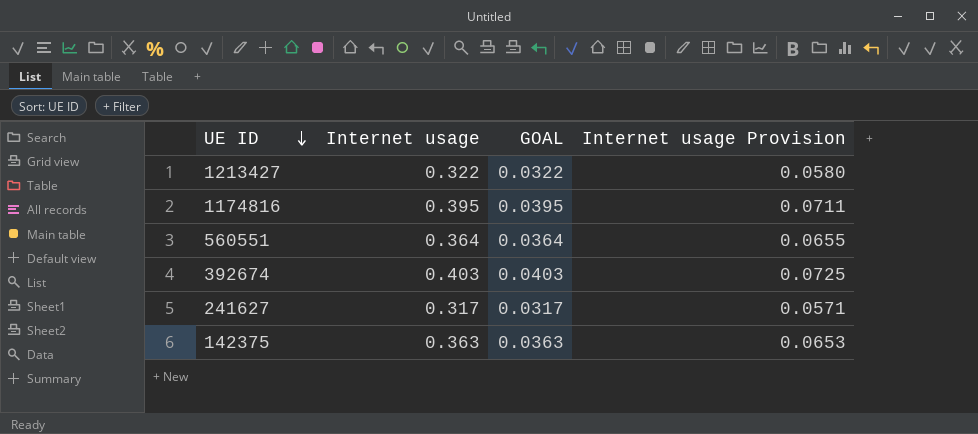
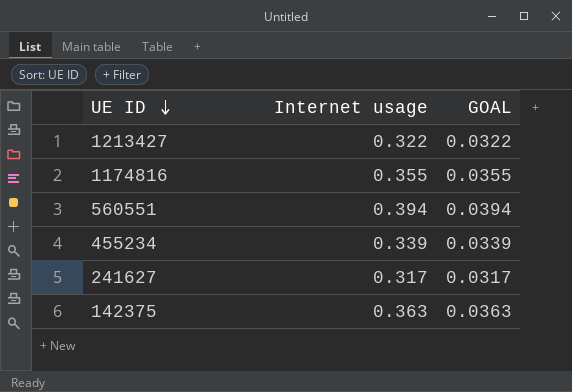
column Internet usage Provision | formula: [Internet usage] * 0.18 -> none
row 392674: 0.403 | 0.0403 | 0.0725 -> none
1174816 | Internet usage: 0.395 -> 0.355
1174816 | GOAL: 0.0395 -> 0.0355
560551 | Internet usage: 0.364 -> 0.394
560551 | GOAL: 0.0364 -> 0.0394
row 455234: none -> 0.339 | 0.0339

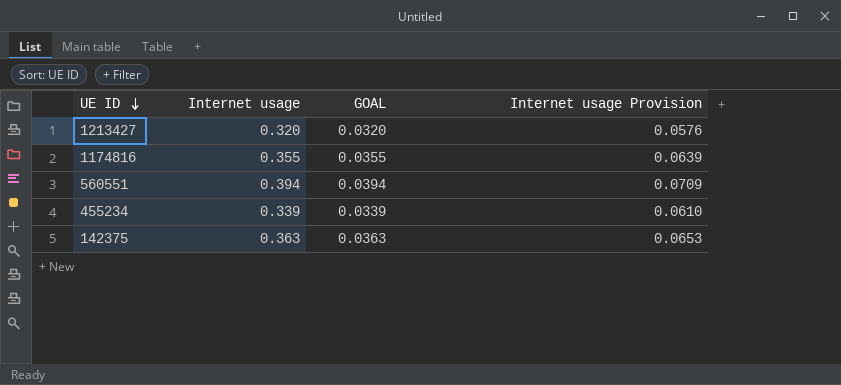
column Internet usage Provision | formula: none -> [Internet usage] * 0.18
row 241627: 0.317 | 0.0317 -> none
1213427 | Internet usage: 0.322 -> 0.320
1213427 | GOAL: 0.0322 -> 0.0320

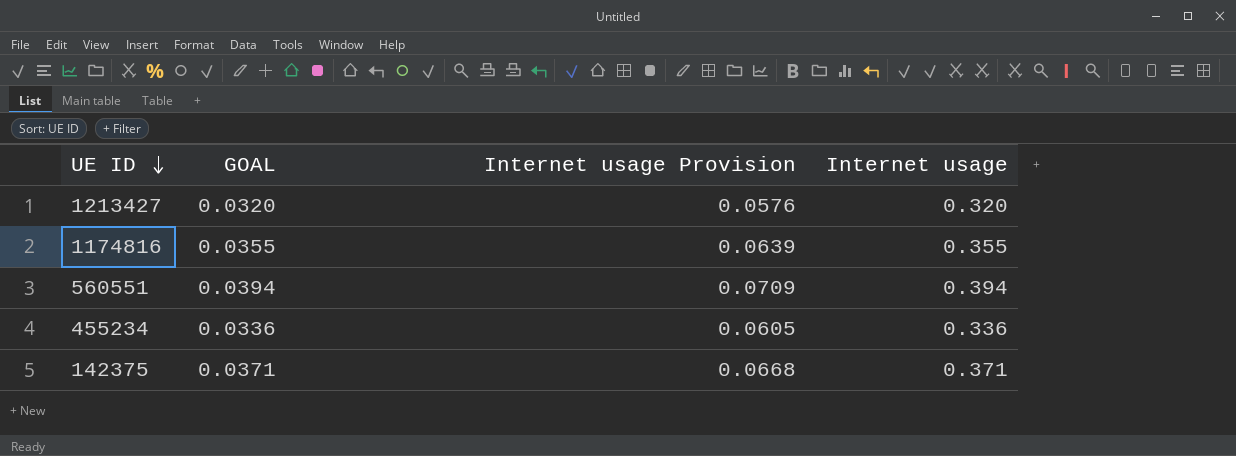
column Internet usage | position: 2 -> 4
455234 | GOAL: 0.0339 -> 0.0336
455234 | Internet usage Provision: 0.0610 -> 0.0605
455234 | Internet usage: 0.339 -> 0.336
142375 | GOAL: 0.0363 -> 0.0371
142375 | Internet usage Provision: 0.0653 -> 0.0668
142375 | Internet usage: 0.363 -> 0.371

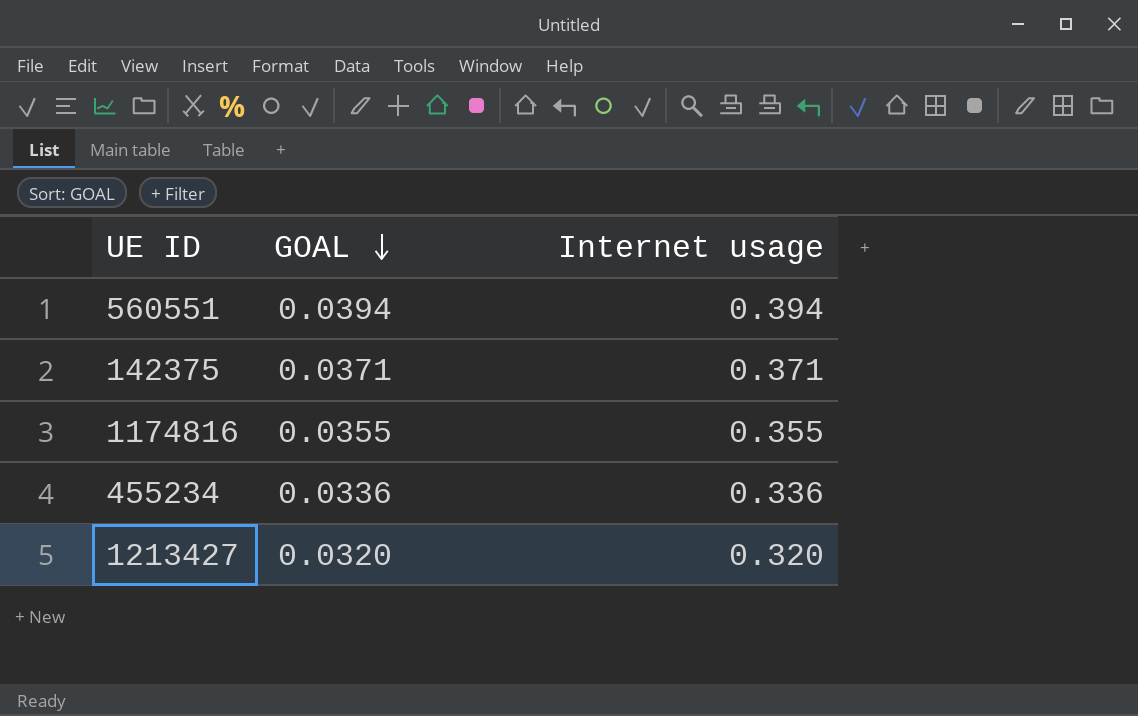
row order: UE ID descending -> GOAL descending
column Internet usage Provision | formula: [Internet usage] * 0.18 -> none

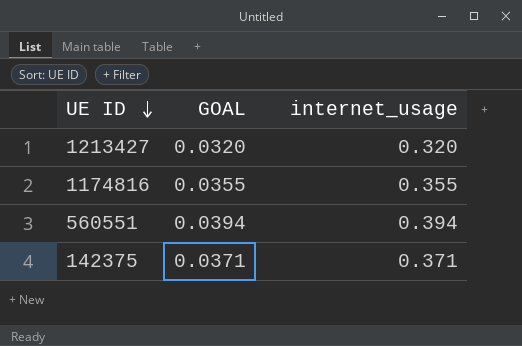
row order: GOAL descending -> UE ID descending
column name: Internet usage -> internet_usage
row 455234: 0.0336 | 0.336 -> none

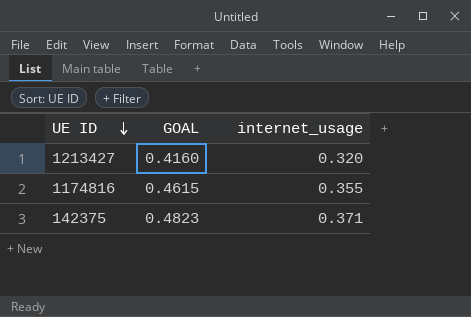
column GOAL | formula: [internet_usage] * 0.1 -> [internet_usage] * 1.3
row 560551: 0.0394 | 0.394 -> none

